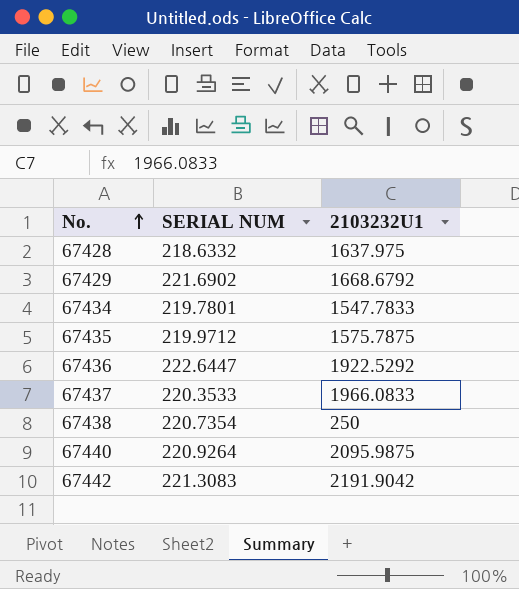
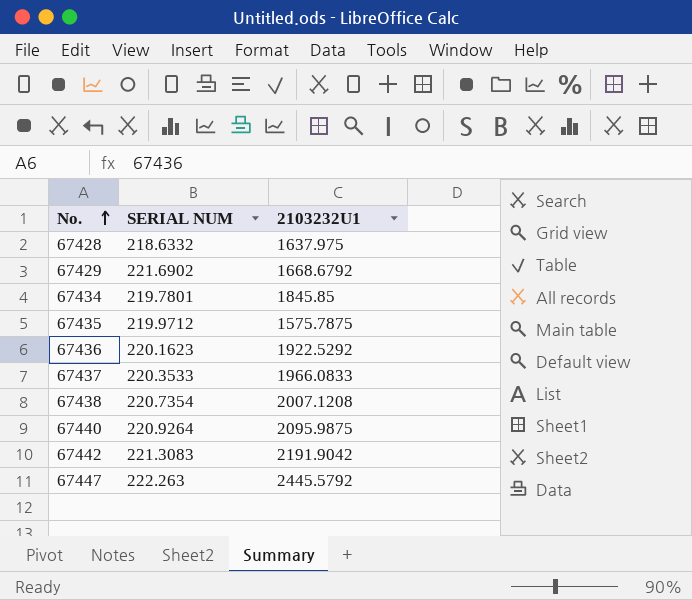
67434 | 2103232U1: 1547.7833 -> 1845.85
67436 | SERIAL NUM: 222.6447 -> 220.1623
67438 | 2103232U1: 250 -> 2007.1208
row 67447: none -> 222.263 | 2445.5792

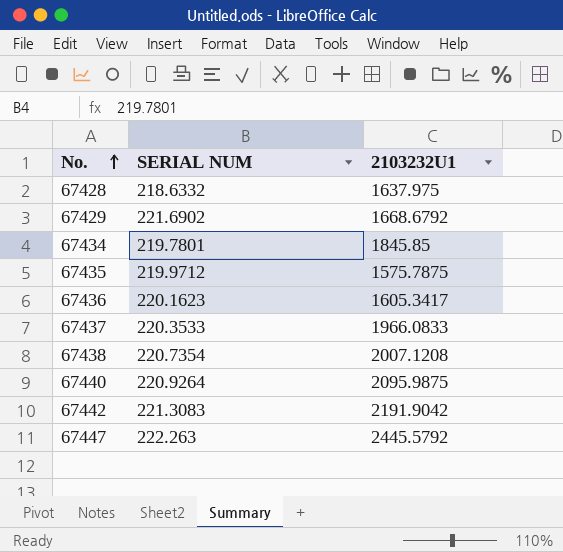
67436 | 2103232U1: 1922.5292 -> 1605.3417

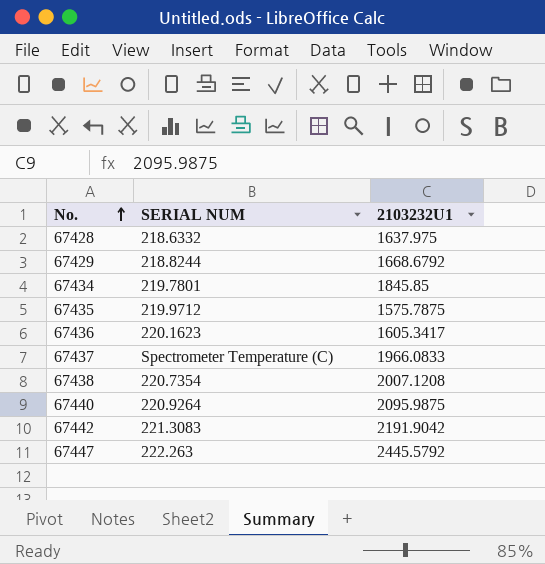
67429 | SERIAL NUM: 221.6902 -> 218.8244
67437 | SERIAL NUM: 220.3533 -> Spectrometer Temperature (C)

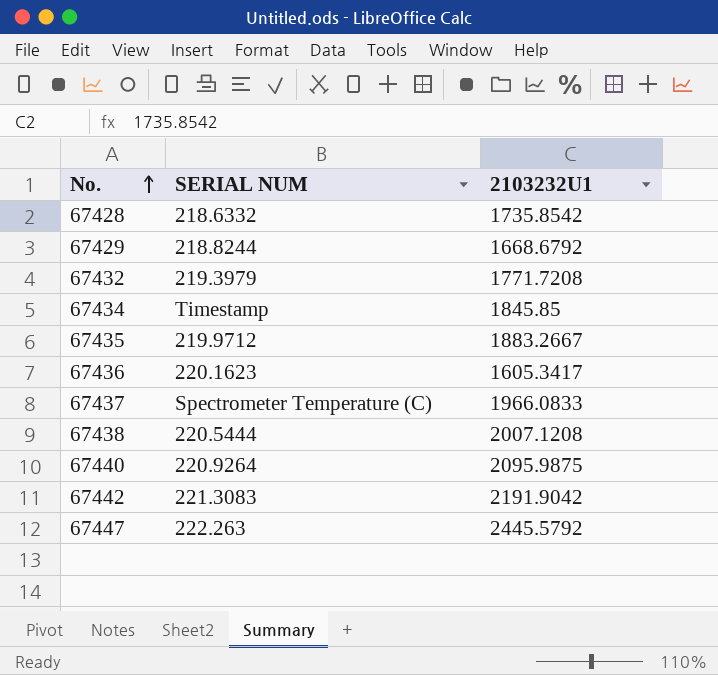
67428 | 2103232U1: 1637.975 -> 1735.8542
row 67432: none -> 219.3979 | 1771.7208
67434 | SERIAL NUM: 219.7801 -> Timestamp
67435 | 2103232U1: 1575.7875 -> 1883.2667
67438 | SERIAL NUM: 220.7354 -> 220.5444

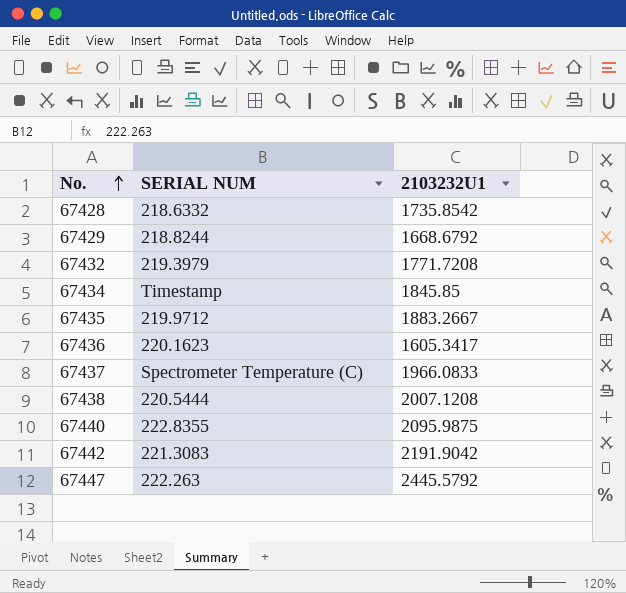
67440 | SERIAL NUM: 220.9264 -> 222.8355

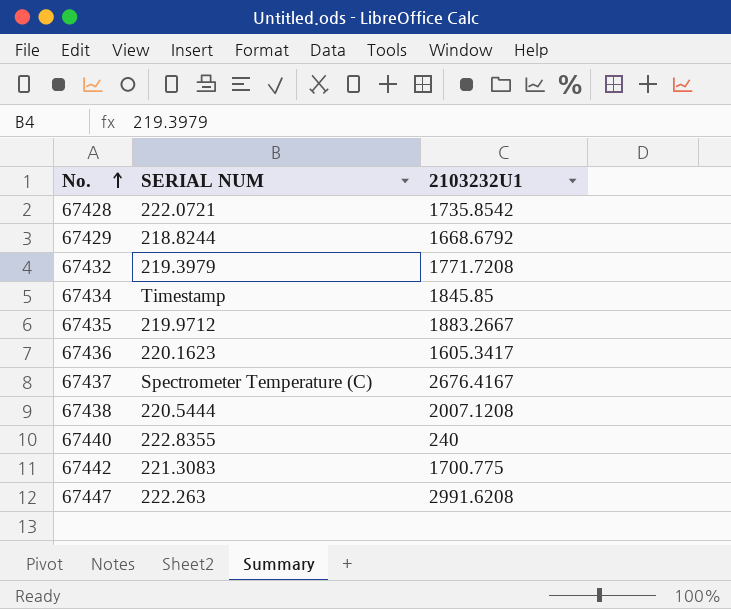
67428 | SERIAL NUM: 218.6332 -> 222.0721
67437 | 2103232U1: 1966.0833 -> 2676.4167
67440 | 2103232U1: 2095.9875 -> 240
67442 | 2103232U1: 2191.9042 -> 1700.775
67447 | 2103232U1: 2445.5792 -> 2991.6208

